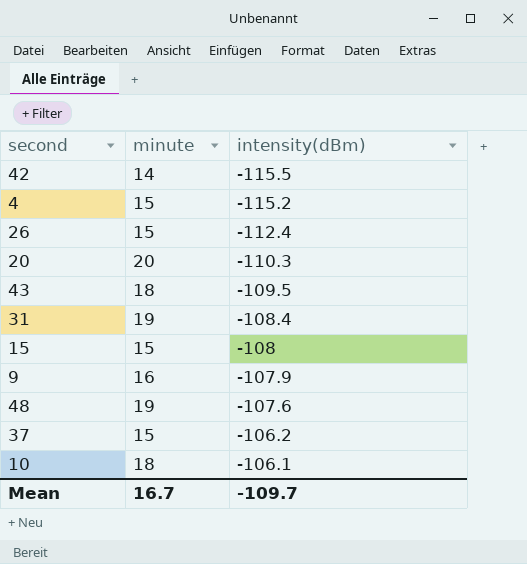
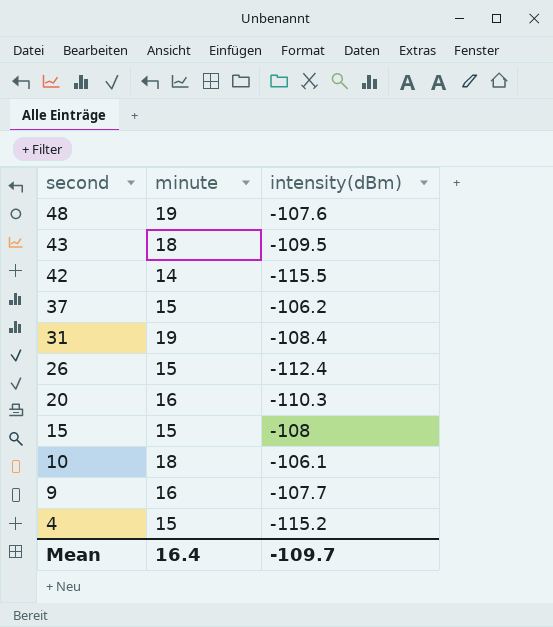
row order: intensity(dBm) ascending -> second descending
20 | minute: 20 -> 16
9 | intensity(dBm): -107.9 -> -107.7
Mean | minute: 16.7 -> 16.4

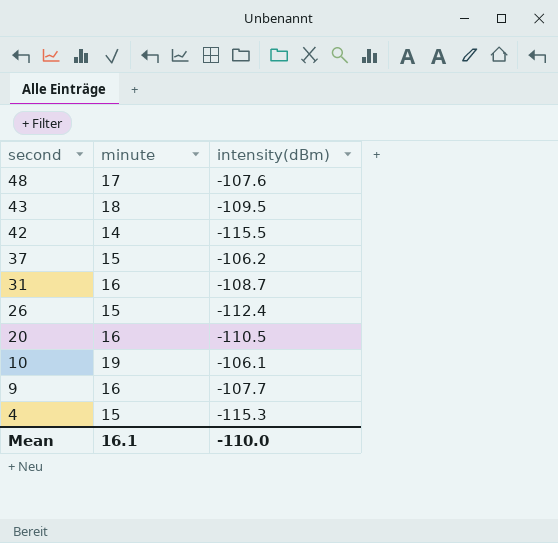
row 15: 15 | -108 -> none
48 | minute: 19 -> 17
31 | minute: 19 -> 16
31 | intensity(dBm): -108.4 -> -108.7
20 | intensity(dBm): -110.3 -> -110.5
10 | minute: 18 -> 19
4 | intensity(dBm): -115.2 -> -115.3
Mean | minute: 16.4 -> 16.1
Mean | intensity(dBm): -109.7 -> -110.0

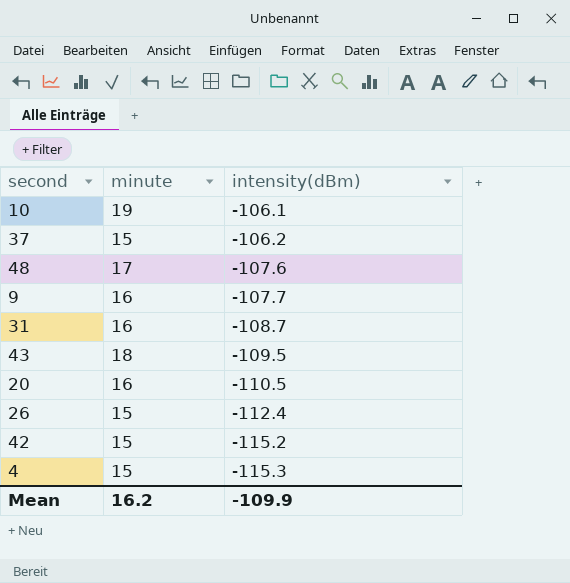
row order: second descending -> intensity(dBm) descending
42 | minute: 14 -> 15
42 | intensity(dBm): -115.5 -> -115.2
Mean | minute: 16.1 -> 16.2
Mean | intensity(dBm): -110.0 -> -109.9

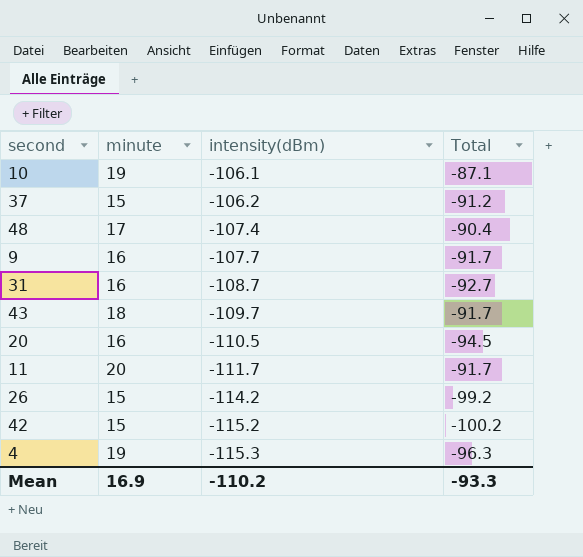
column Total | formula: none -> [minute] + [intensity(dBm)]
48 | intensity(dBm): -107.6 -> -107.4
43 | intensity(dBm): -109.5 -> -109.7
row 11: none -> 20 | -111.7 | -91.7
26 | intensity(dBm): -112.4 -> -114.2
4 | minute: 15 -> 19
Mean | minute: 16.2 -> 16.9
Mean | intensity(dBm): -109.9 -> -110.2

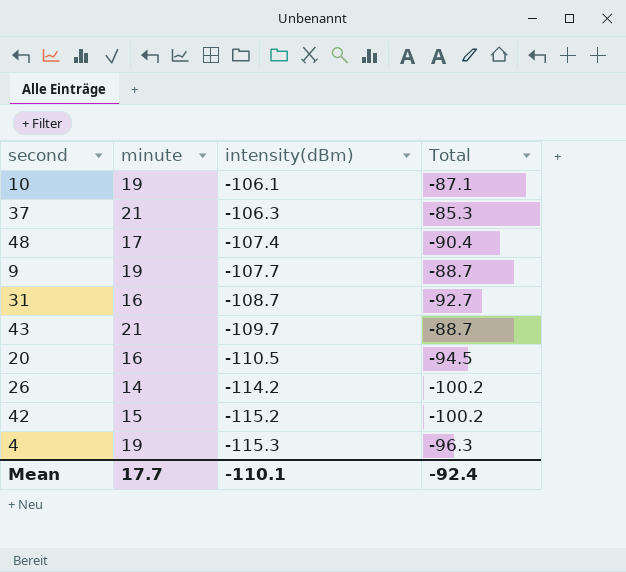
row 11: 20 | -111.7 | -91.7 -> none
37 | minute: 15 -> 21
37 | intensity(dBm): -106.2 -> -106.3
37 | Total: -91.2 -> -85.3
9 | minute: 16 -> 19
9 | Total: -91.7 -> -88.7
43 | minute: 18 -> 21
43 | Total: -91.7 -> -88.7
26 | minute: 15 -> 14
26 | Total: -99.2 -> -100.2
Mean | minute: 16.9 -> 17.7
Mean | intensity(dBm): -110.2 -> -110.1
Mean | Total: -93.3 -> -92.4

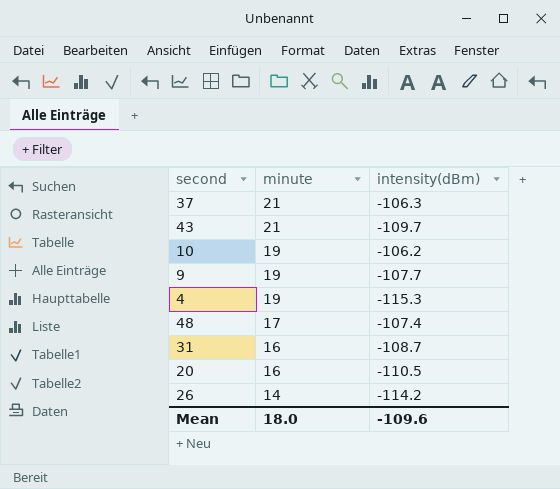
row order: intensity(dBm) descending -> minute descending
column Total | formula: [minute] + [intensity(dBm)] -> none
row 42: 15 | -115.2 | -100.2 -> none
10 | intensity(dBm): -106.1 -> -106.2
Mean | minute: 17.7 -> 18.0
Mean | intensity(dBm): -110.1 -> -109.6

